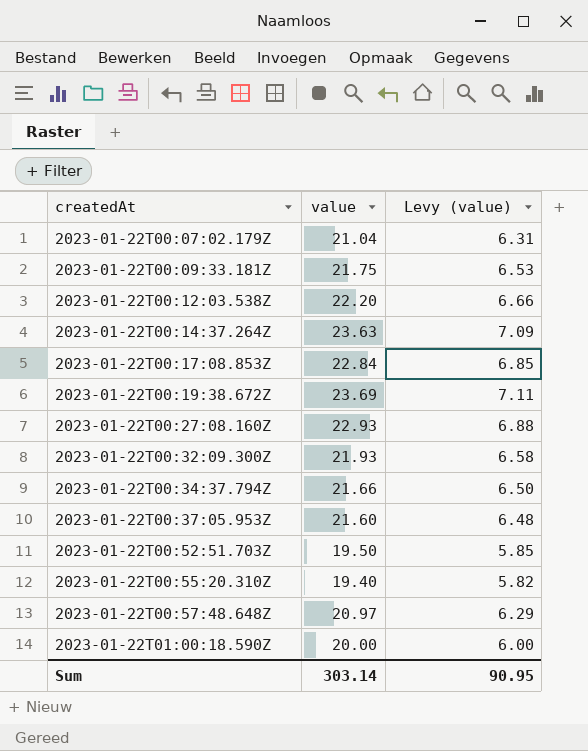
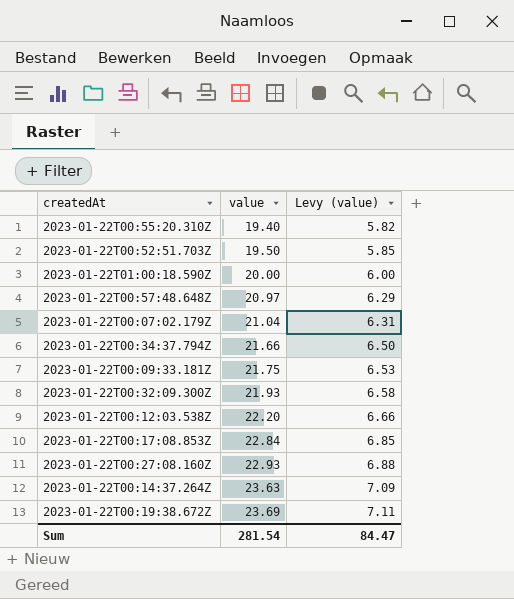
row order: createdAt ascending -> value ascending
row 2023-01-22T00:37:05.953Z: 21.60 | 6.48 -> none
Sum | value: 303.14 -> 281.54
Sum | Levy (value): 90.95 -> 84.47

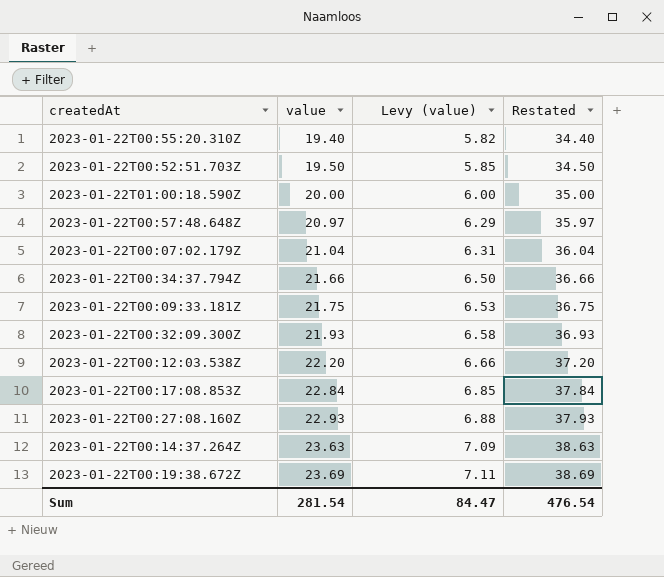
column Restated | formula: none -> [value] + 15

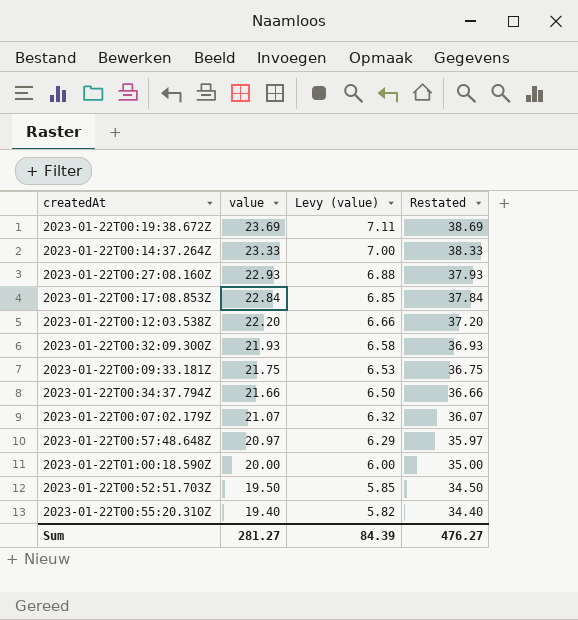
row order: value ascending -> value descending
2023-01-22T00:14:37.264Z | value: 23.63 -> 23.33
2023-01-22T00:14:37.264Z | Levy (value): 7.09 -> 7.00
2023-01-22T00:14:37.264Z | Restated: 38.63 -> 38.33
2023-01-22T00:07:02.179Z | value: 21.04 -> 21.07
2023-01-22T00:07:02.179Z | Levy (value): 6.31 -> 6.32
2023-01-22T00:07:02.179Z | Restated: 36.04 -> 36.07
Sum | value: 281.54 -> 281.27
Sum | Levy (value): 84.47 -> 84.39
Sum | Restated: 476.54 -> 476.27

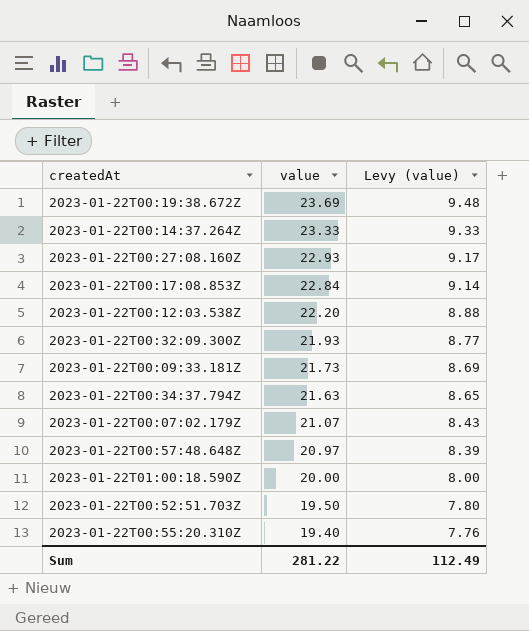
column Restated | formula: [value] + 15 -> none
column Levy (value) | formula: [value] * 0.3 -> [value] * 0.4
2023-01-22T00:09:33.181Z | value: 21.75 -> 21.73
2023-01-22T00:34:37.794Z | value: 21.66 -> 21.63
Sum | value: 281.27 -> 281.22
Sum | Levy (value): 84.39 -> 112.49

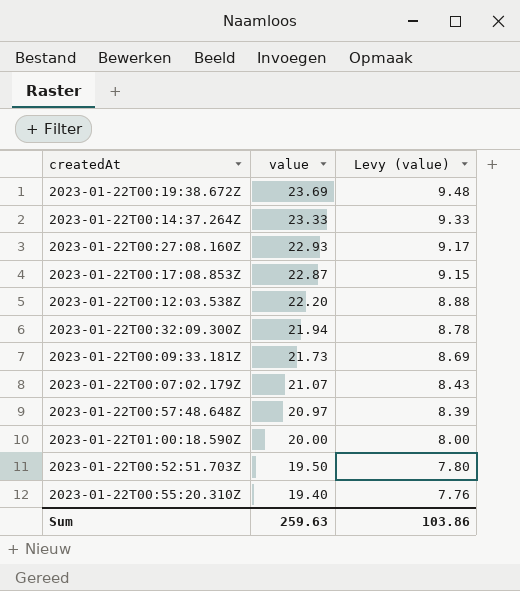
row 2023-01-22T00:34:37.794Z: 21.63 | 8.65 -> none
2023-01-22T00:17:08.853Z | value: 22.84 -> 22.87
2023-01-22T00:17:08.853Z | Levy (value): 9.14 -> 9.15
2023-01-22T00:32:09.300Z | value: 21.93 -> 21.94
2023-01-22T00:32:09.300Z | Levy (value): 8.77 -> 8.78
Sum | value: 281.22 -> 259.63
Sum | Levy (value): 112.49 -> 103.86

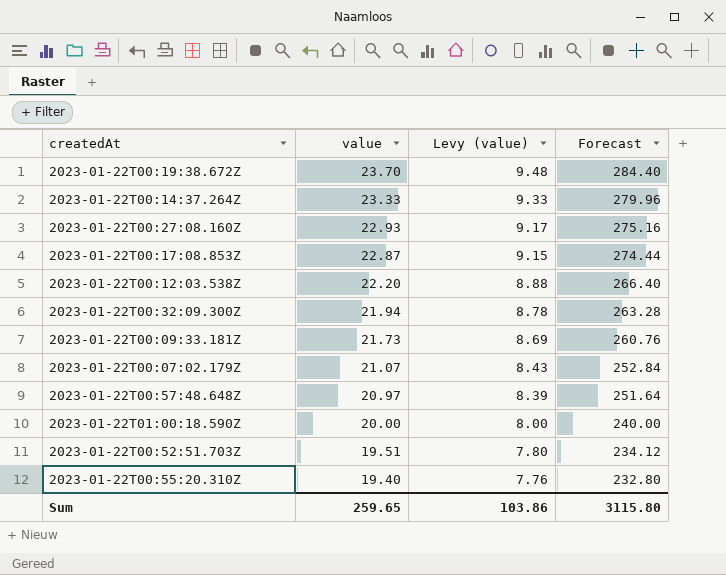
column Forecast | formula: none -> [value] * 12
2023-01-22T00:19:38.672Z | value: 23.69 -> 23.70
2023-01-22T00:52:51.703Z | value: 19.50 -> 19.51
Sum | value: 259.63 -> 259.65

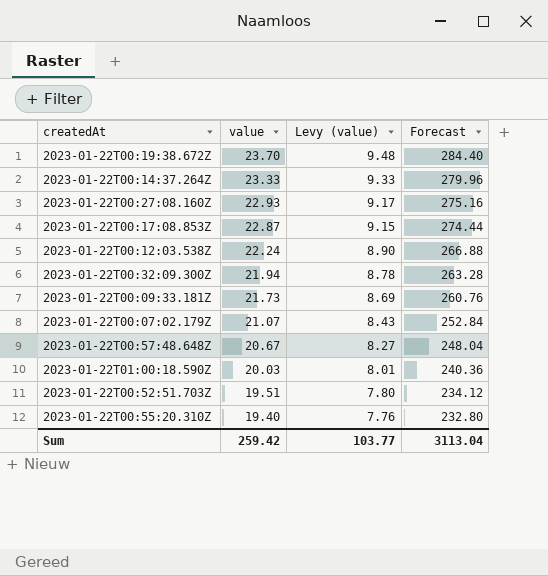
2023-01-22T00:12:03.538Z | value: 22.20 -> 22.24
2023-01-22T00:12:03.538Z | Levy (value): 8.88 -> 8.90
2023-01-22T00:12:03.538Z | Forecast: 266.40 -> 266.88
2023-01-22T00:57:48.648Z | value: 20.97 -> 20.67
2023-01-22T00:57:48.648Z | Levy (value): 8.39 -> 8.27
2023-01-22T00:57:48.648Z | Forecast: 251.64 -> 248.04
2023-01-22T01:00:18.590Z | value: 20.00 -> 20.03
2023-01-22T01:00:18.590Z | Levy (value): 8.00 -> 8.01
2023-01-22T01:00:18.590Z | Forecast: 240.00 -> 240.36
Sum | value: 259.65 -> 259.42
Sum | Levy (value): 103.86 -> 103.77
Sum | Forecast: 3115.80 -> 3113.04

